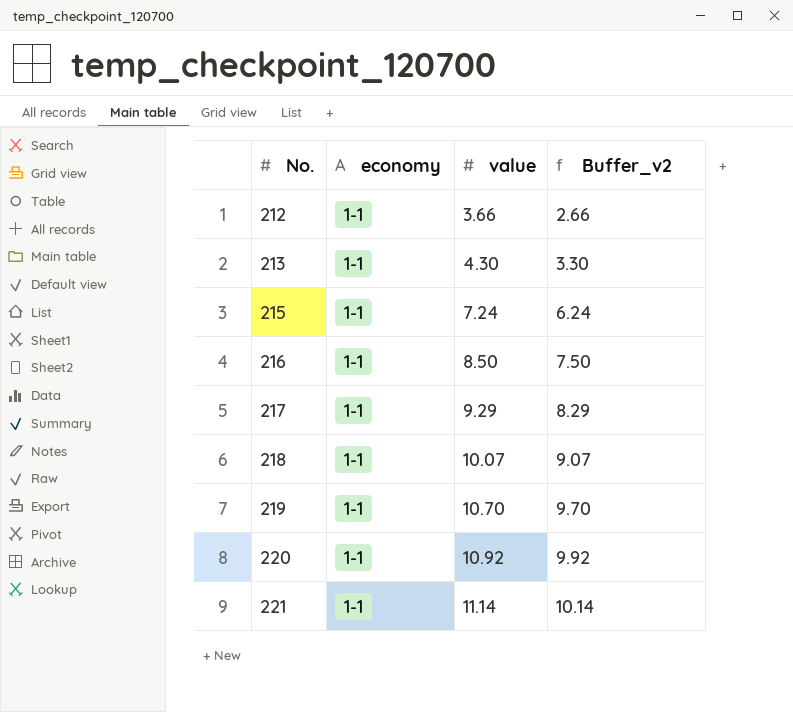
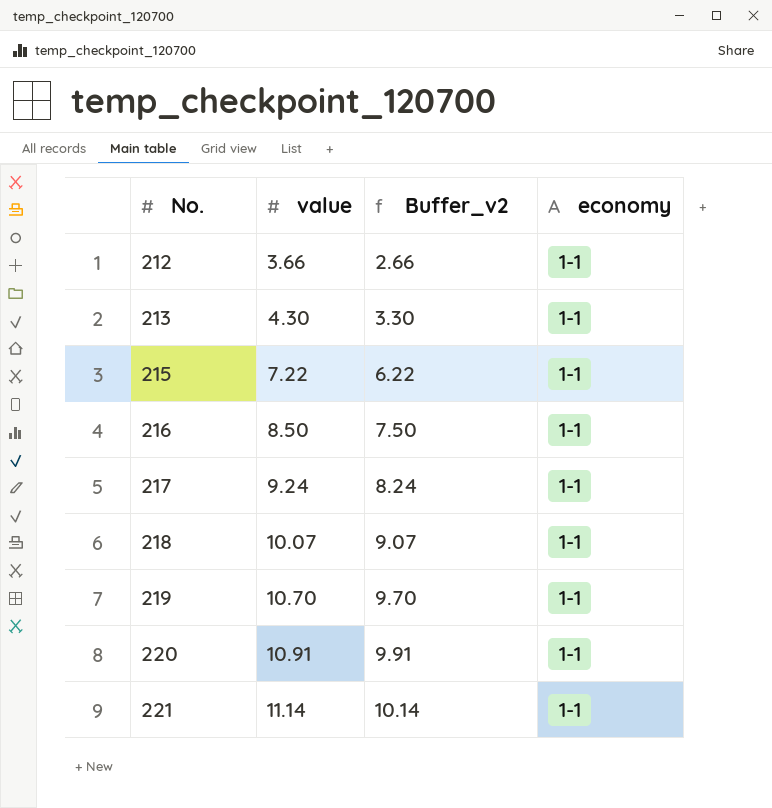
column economy | position: 2 -> 4
215 | value: 7.24 -> 7.22
215 | Buffer_v2: 6.24 -> 6.22
217 | value: 9.29 -> 9.24
217 | Buffer_v2: 8.29 -> 8.24
220 | value: 10.92 -> 10.91
220 | Buffer_v2: 9.92 -> 9.91

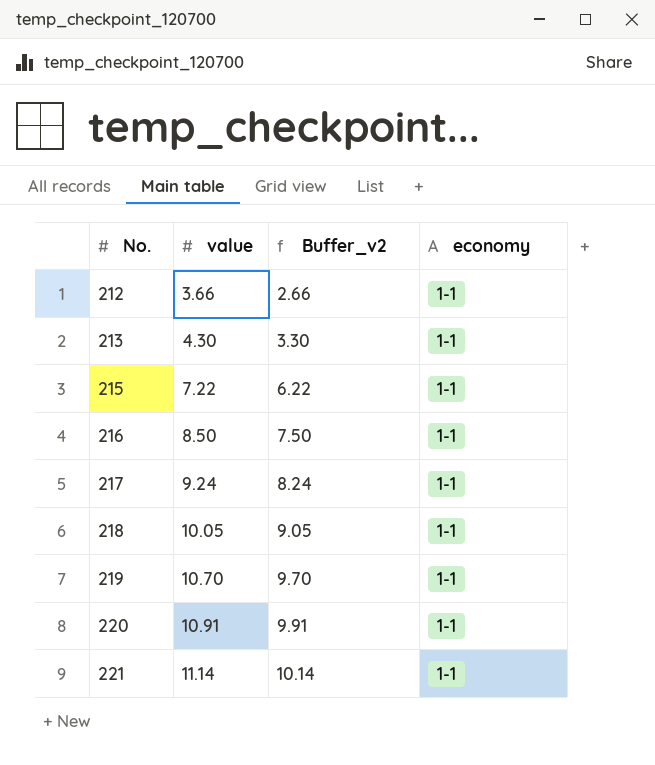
218 | value: 10.07 -> 10.05
218 | Buffer_v2: 9.07 -> 9.05

